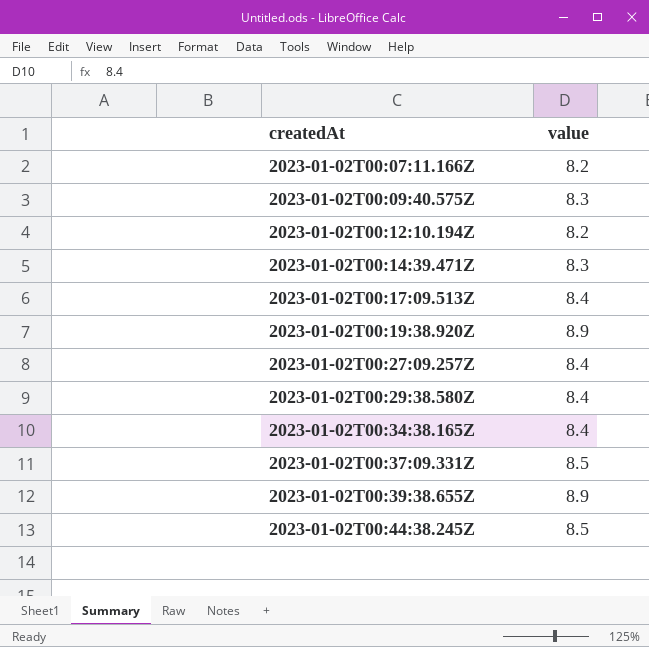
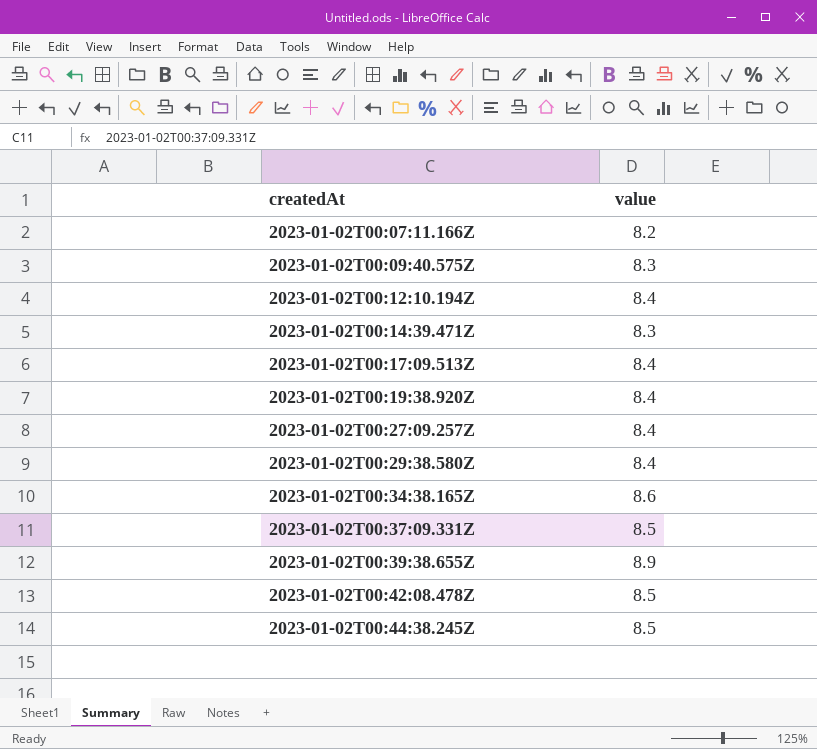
2023-01-02T00:12:10.194Z | value: 8.2 -> 8.4
2023-01-02T00:19:38.920Z | value: 8.9 -> 8.4
2023-01-02T00:34:38.165Z | value: 8.4 -> 8.6
row 2023-01-02T00:42:08.478Z: none -> 8.5

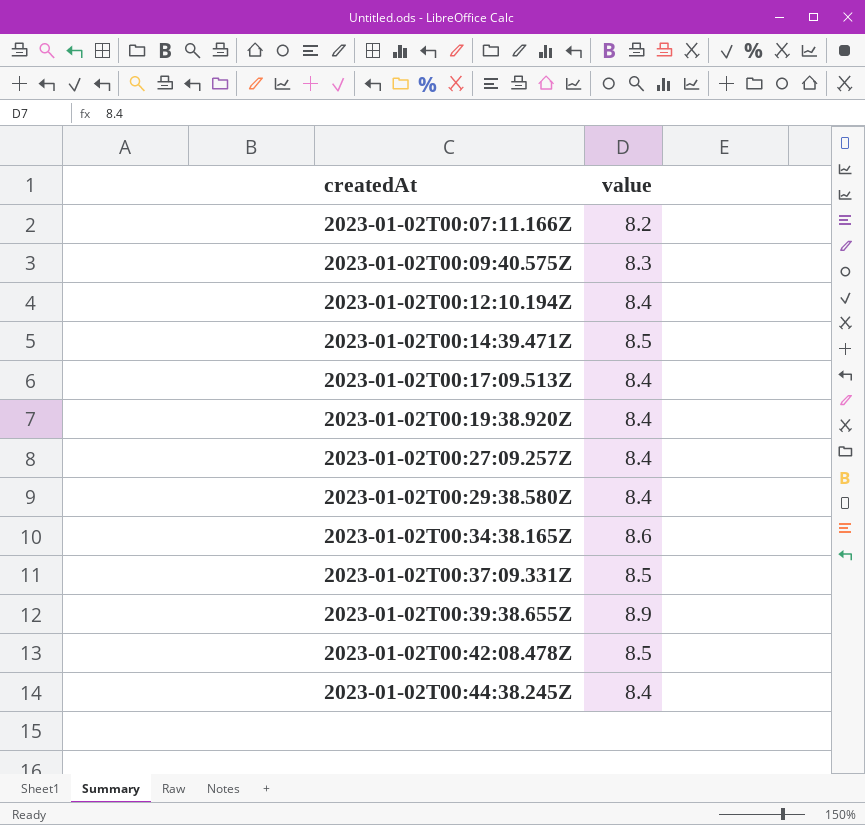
2023-01-02T00:14:39.471Z | value: 8.3 -> 8.5
2023-01-02T00:44:38.245Z | value: 8.5 -> 8.4

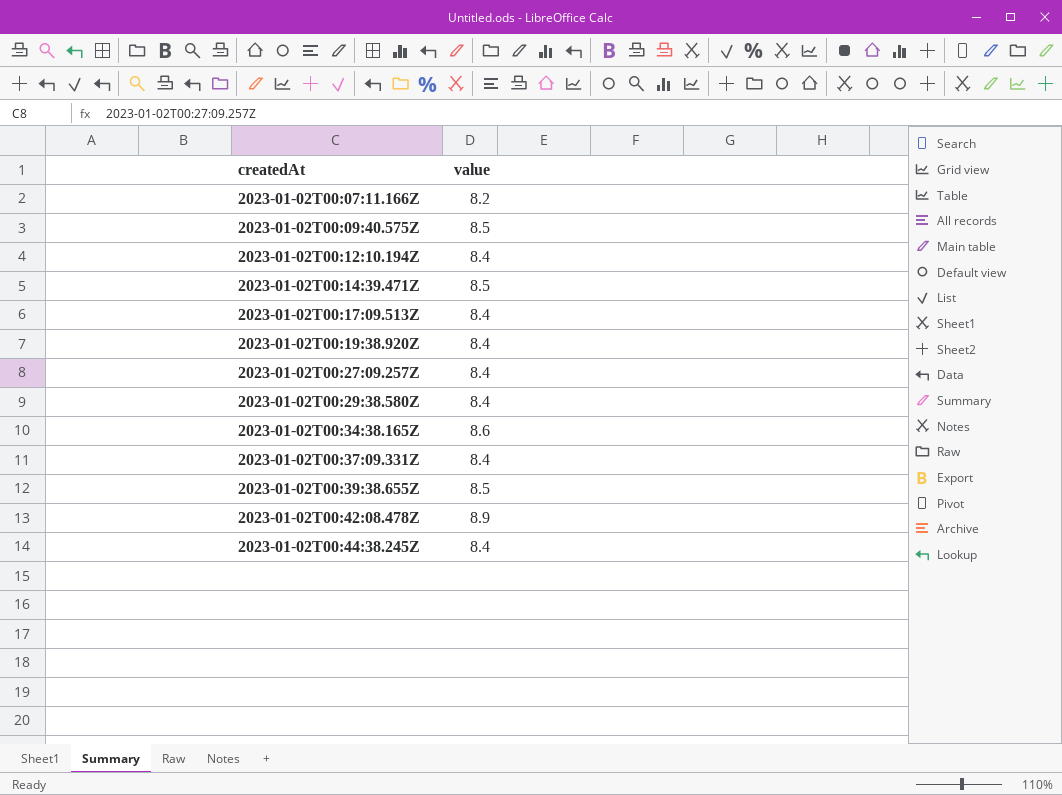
2023-01-02T00:09:40.575Z | value: 8.3 -> 8.5
2023-01-02T00:37:09.331Z | value: 8.5 -> 8.4
2023-01-02T00:39:38.655Z | value: 8.9 -> 8.5
2023-01-02T00:42:08.478Z | value: 8.5 -> 8.9

